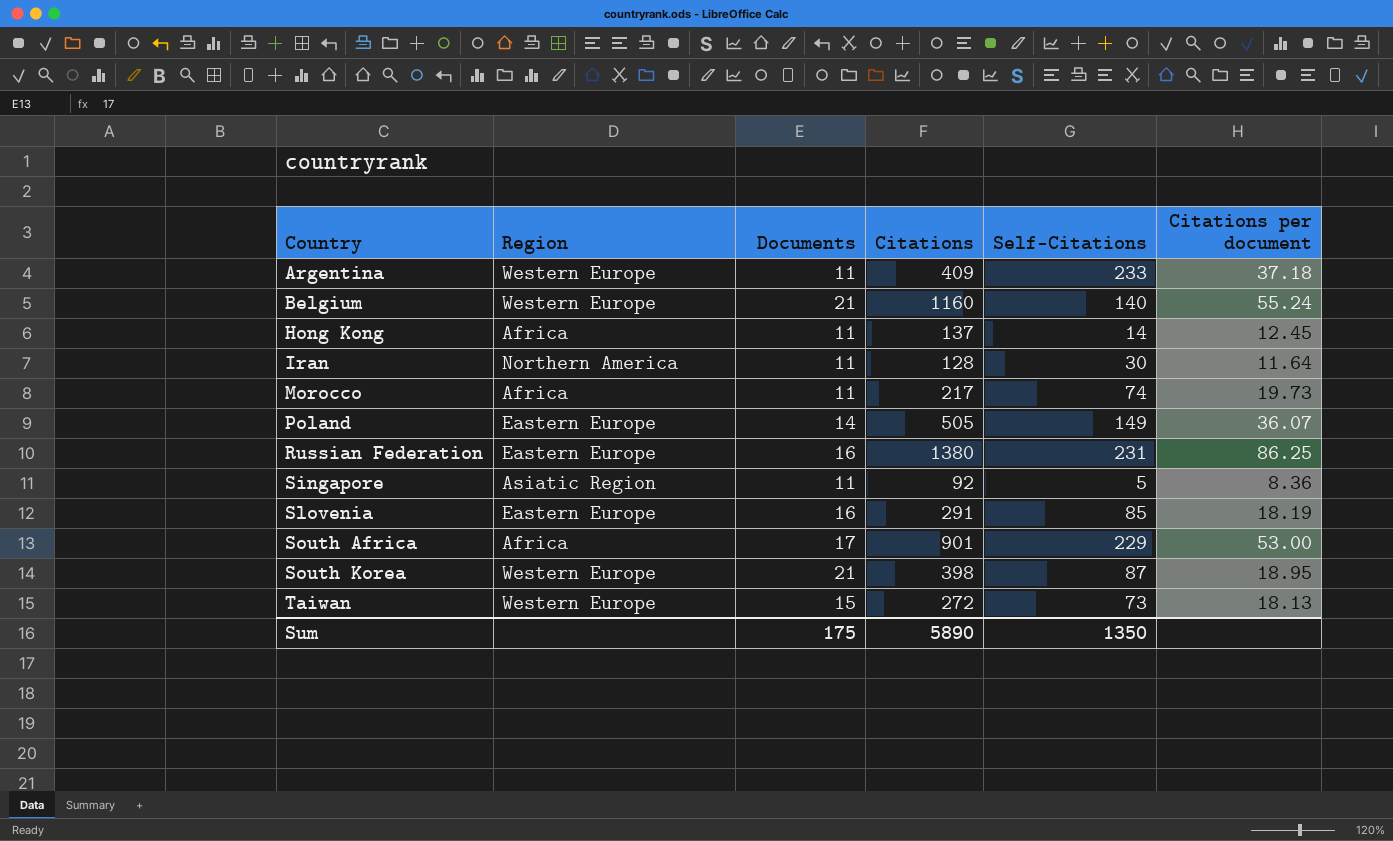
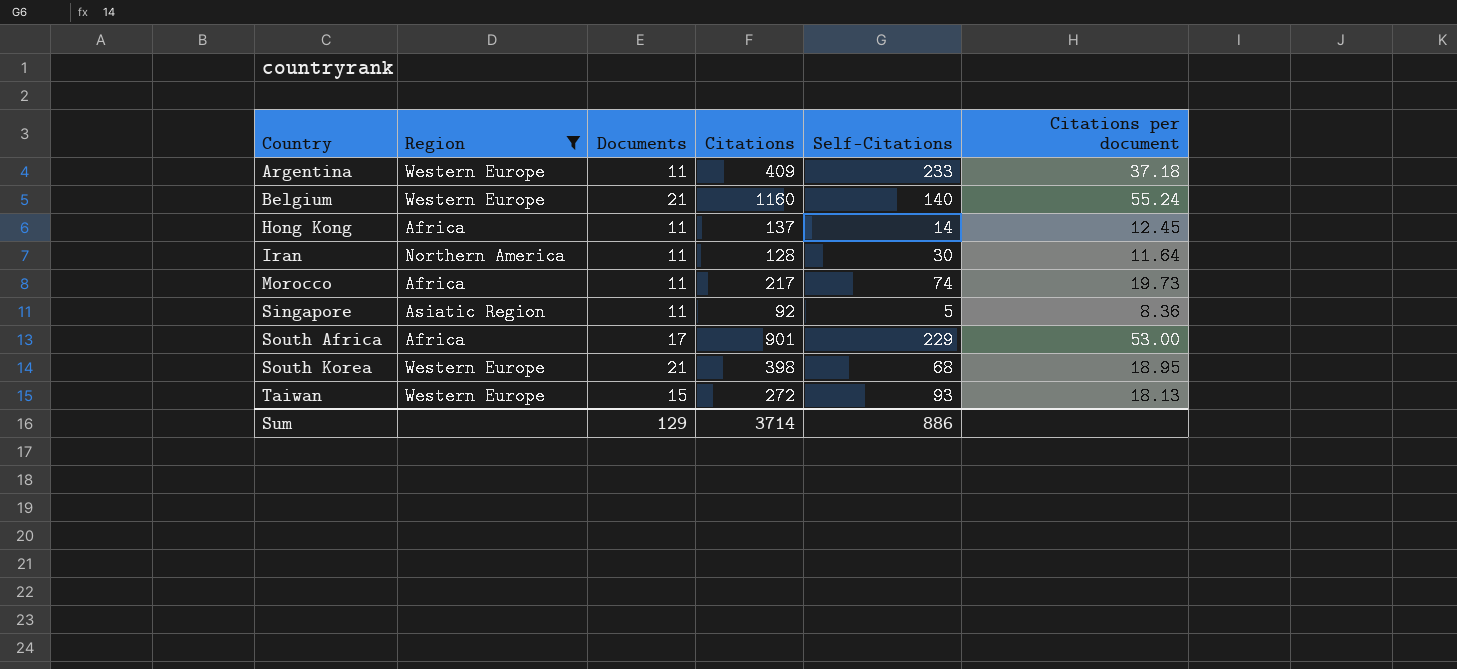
filter: none -> Region != Eastern Europe
South Korea | Self-Citations: 87 -> 68
Taiwan | Self-Citations: 73 -> 93
Sum | Documents: 175 -> 129
Sum | Citations: 5890 -> 3714
Sum | Self-Citations: 1350 -> 886

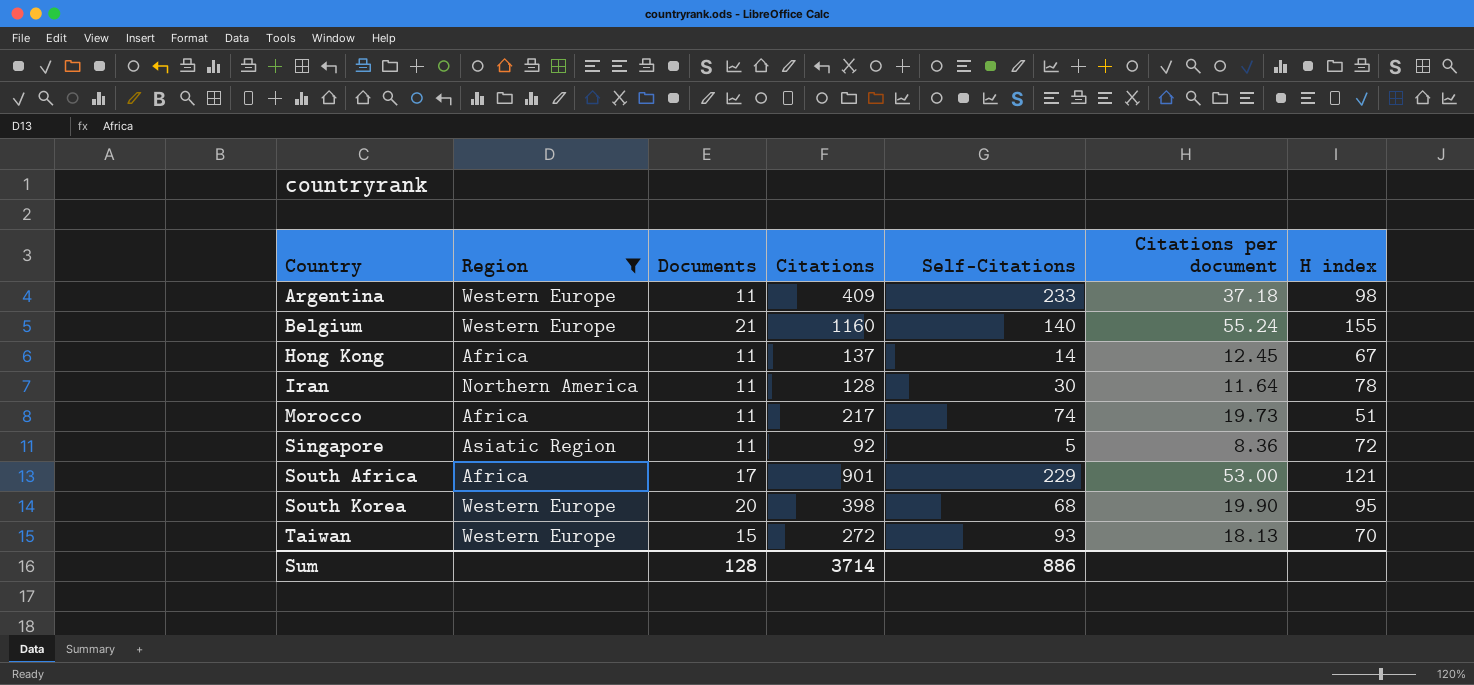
column H index | position: none -> 7
South Korea | Documents: 21 -> 20
South Korea | Citations per document: 18.95 -> 19.90
Sum | Documents: 129 -> 128

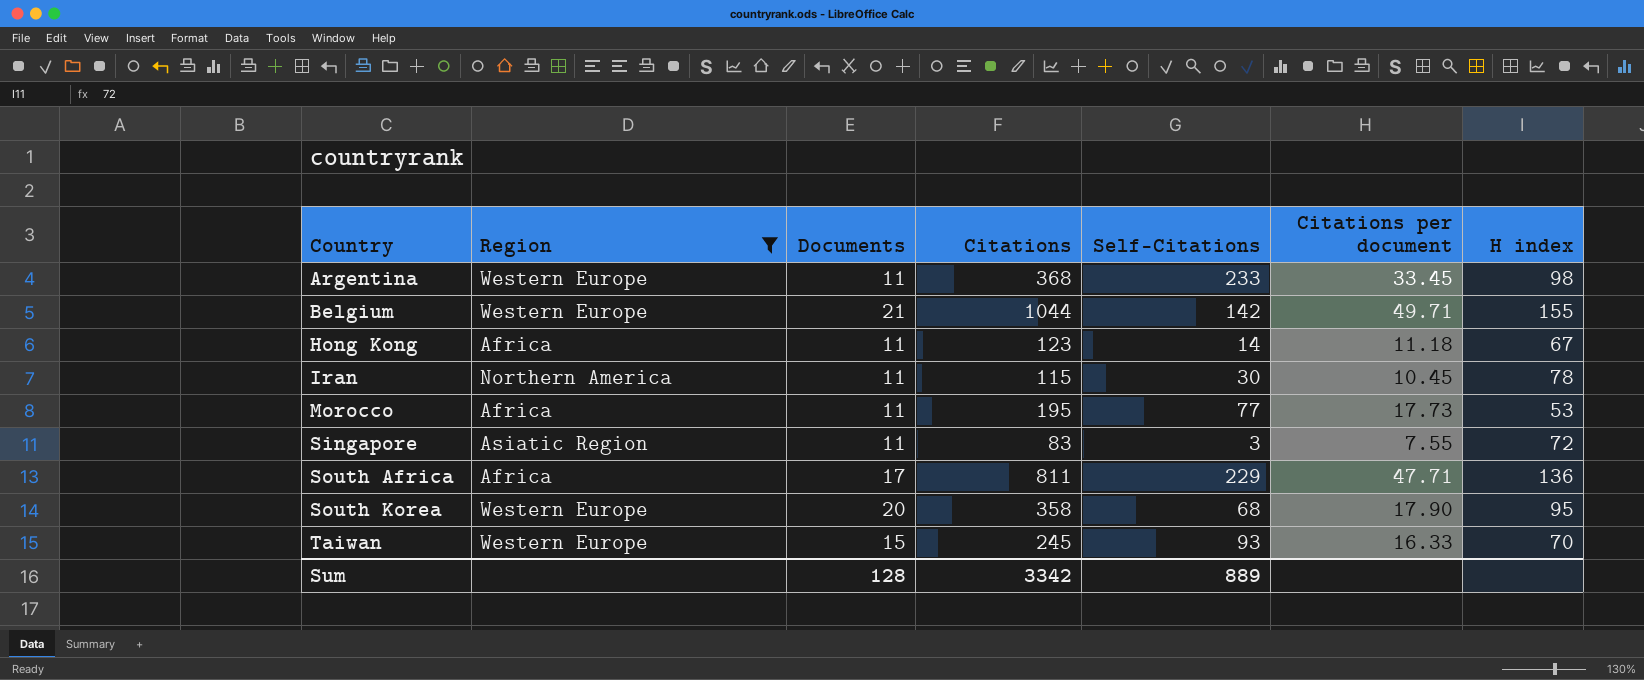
Argentina | Citations: 409 -> 368
Argentina | Citations per document: 37.18 -> 33.45
Belgium | Citations: 1160 -> 1044
Belgium | Self-Citations: 140 -> 142
Belgium | Citations per document: 55.24 -> 49.71
Hong Kong | Citations: 137 -> 123
Hong Kong | Citations per document: 12.45 -> 11.18
Iran | Citations: 128 -> 115
Iran | Citations per document: 11.64 -> 10.45
Morocco | Citations: 217 -> 195
Morocco | Self-Citations: 74 -> 77
Morocco | Citations per document: 19.73 -> 17.73
Morocco | H index: 51 -> 53
Singapore | Citations: 92 -> 83
Singapore | Self-Citations: 5 -> 3
Singapore | Citations per document: 8.36 -> 7.55
South Africa | Citations: 901 -> 811
South Africa | Citations per document: 53.00 -> 47.71
South Africa | H index: 121 -> 136
South Korea | Citations: 398 -> 358
South Korea | Citations per document: 19.90 -> 17.90
Taiwan | Citations: 272 -> 245
Taiwan | Citations per document: 18.13 -> 16.33
Sum | Citations: 3714 -> 3342
Sum | Self-Citations: 886 -> 889

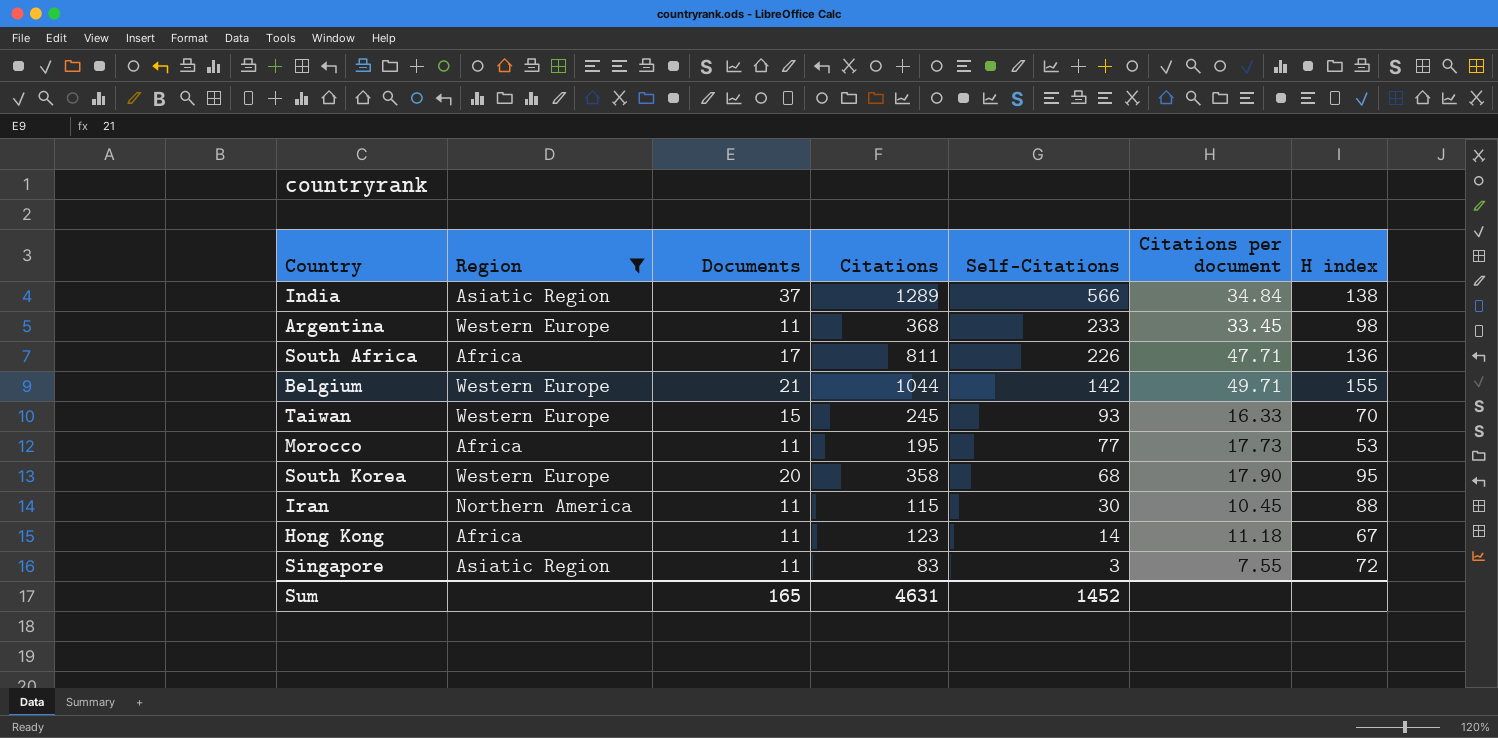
row order: Country ascending -> Self-Citations descending
row India: none -> Asiatic Region | 37 | 1289 | 566 | 34.84 | 138
South Africa | Self-Citations: 229 -> 226
Iran | H index: 78 -> 88
Sum | Documents: 128 -> 165
Sum | Citations: 3342 -> 4631
Sum | Self-Citations: 889 -> 1452

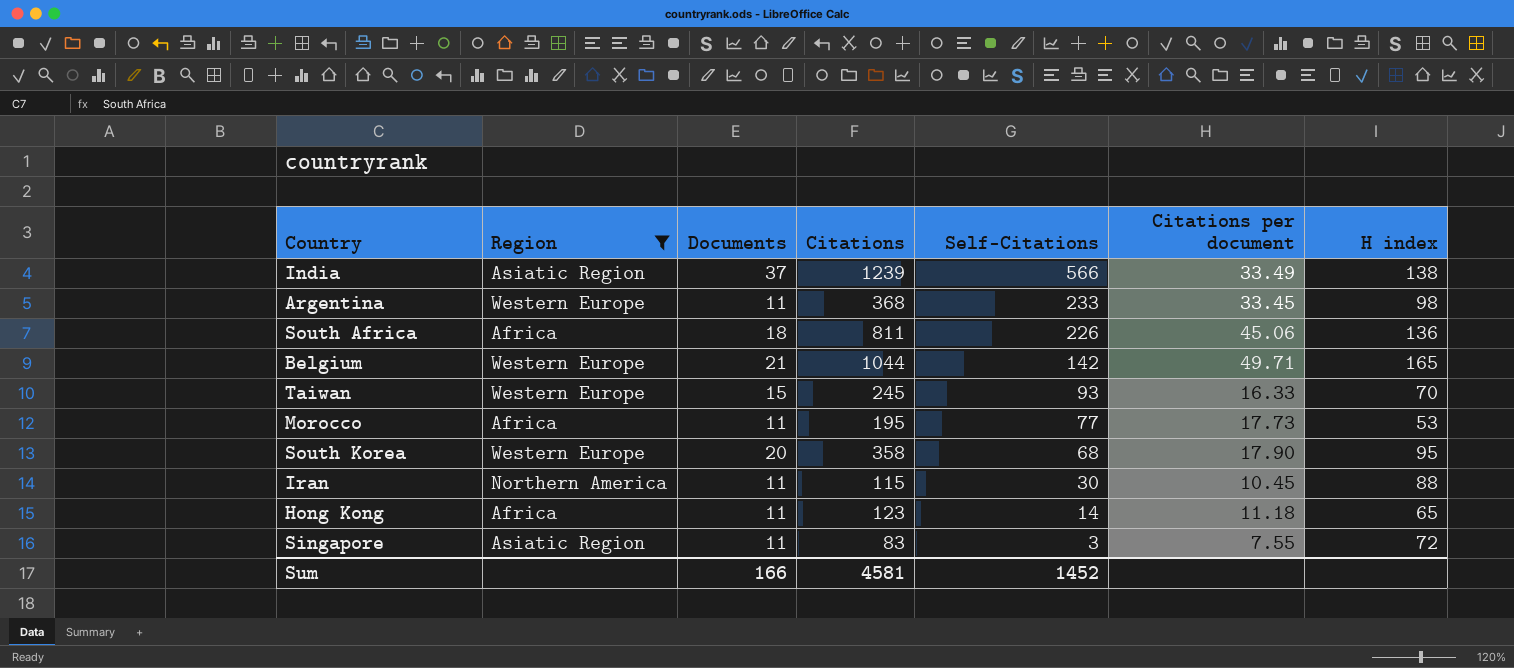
India | Citations: 1289 -> 1239
India | Citations per document: 34.84 -> 33.49
South Africa | Documents: 17 -> 18
South Africa | Citations per document: 47.71 -> 45.06
Belgium | H index: 155 -> 165
Hong Kong | H index: 67 -> 65
Sum | Documents: 165 -> 166
Sum | Citations: 4631 -> 4581

